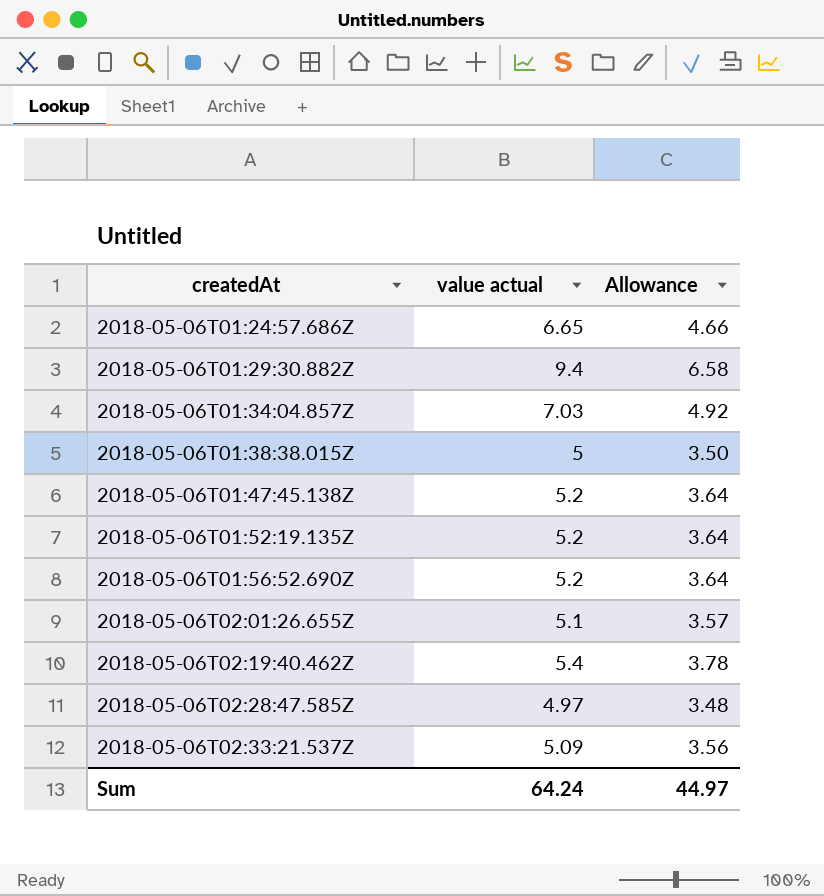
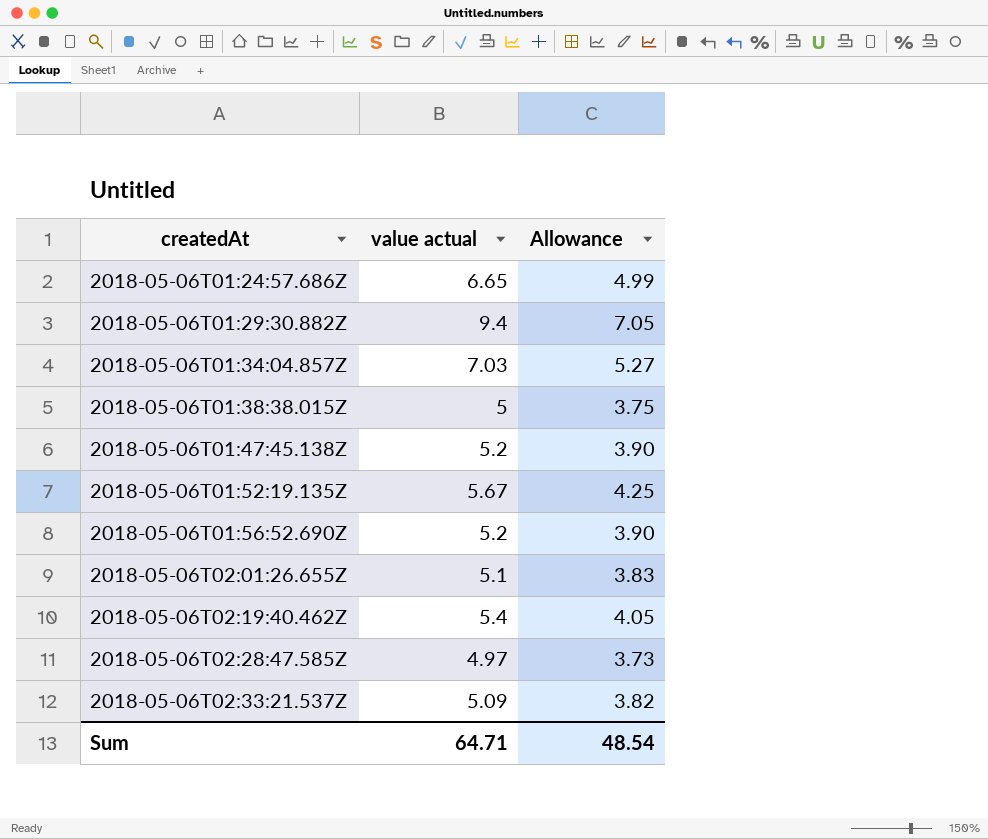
column Allowance | formula: [value actual] * 0.7 -> [value actual] * 0.75
2018-05-06T01:52:19.135Z | value actual: 5.2 -> 5.67
Sum | value actual: 64.24 -> 64.71
Sum | Allowance: 44.97 -> 48.54

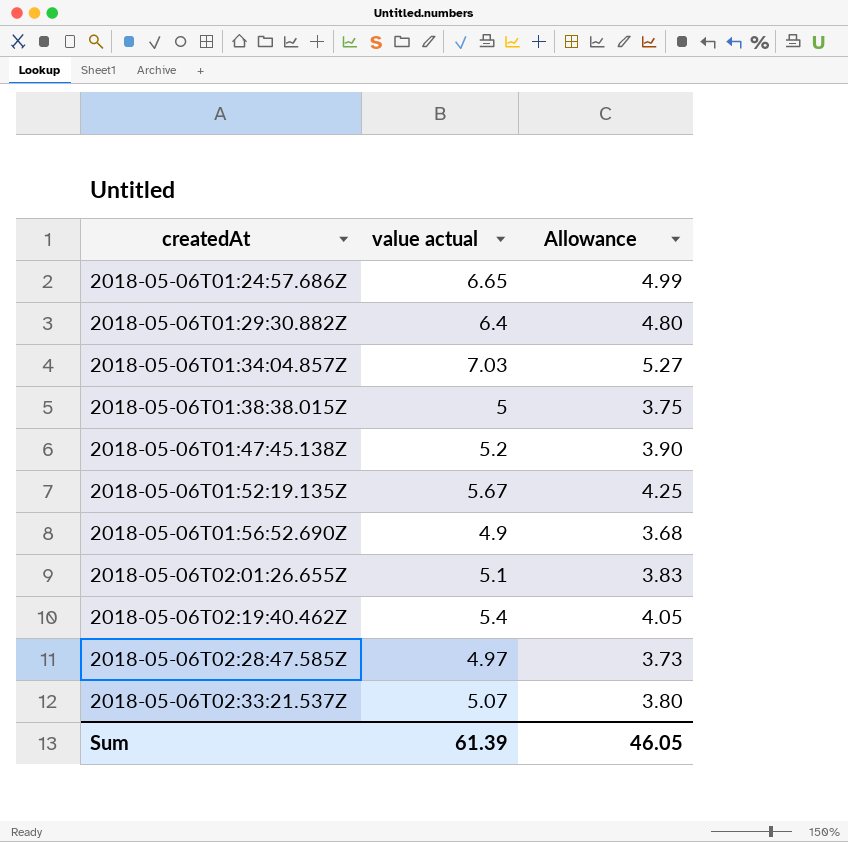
2018-05-06T01:29:30.882Z | value actual: 9.4 -> 6.4
2018-05-06T01:29:30.882Z | Allowance: 7.05 -> 4.80
2018-05-06T01:56:52.690Z | value actual: 5.2 -> 4.9
2018-05-06T01:56:52.690Z | Allowance: 3.90 -> 3.68
2018-05-06T02:33:21.537Z | value actual: 5.09 -> 5.07
2018-05-06T02:33:21.537Z | Allowance: 3.82 -> 3.80
Sum | value actual: 64.71 -> 61.39
Sum | Allowance: 48.54 -> 46.05

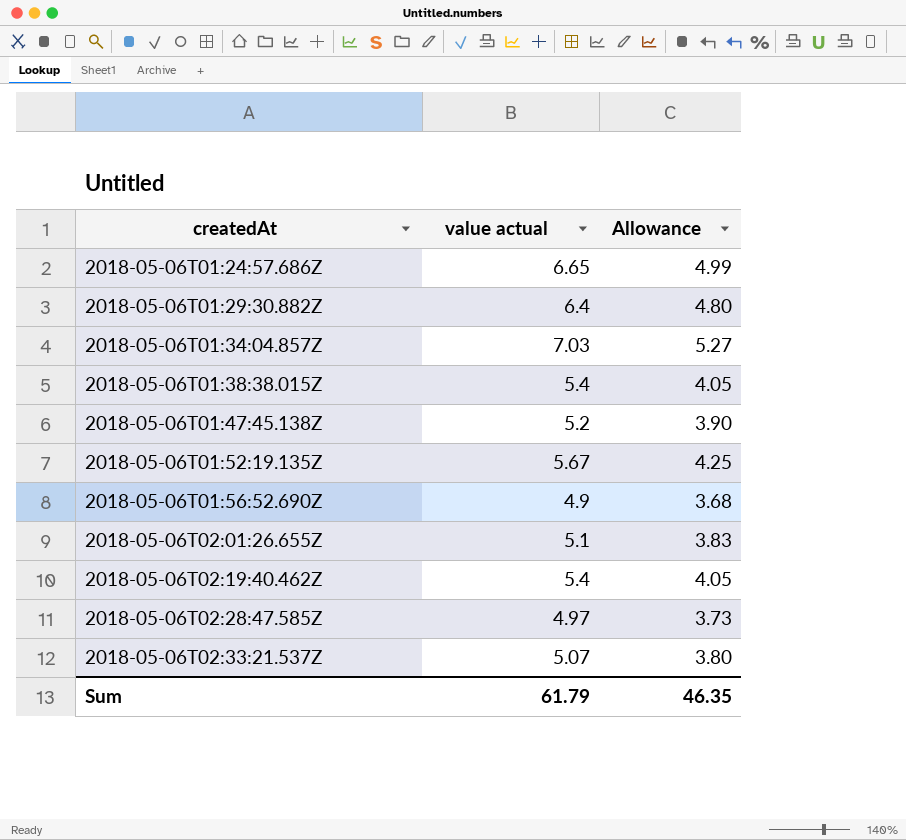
2018-05-06T01:38:38.015Z | value actual: 5 -> 5.4
2018-05-06T01:38:38.015Z | Allowance: 3.75 -> 4.05
Sum | value actual: 61.39 -> 61.79
Sum | Allowance: 46.05 -> 46.35

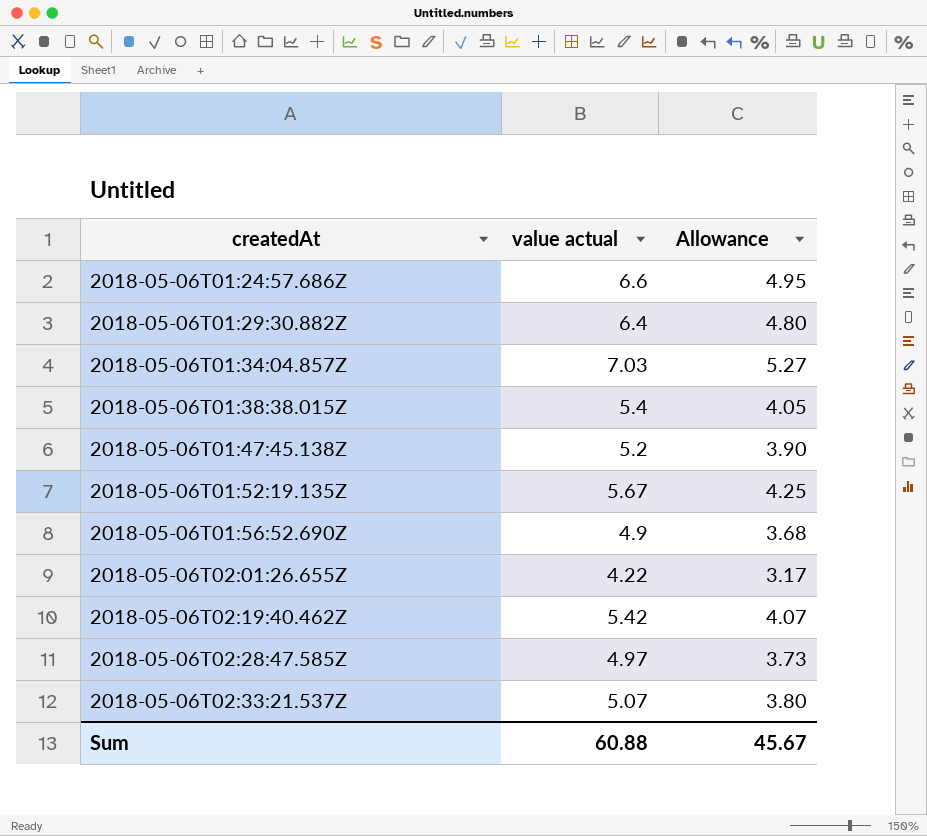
2018-05-06T01:24:57.686Z | value actual: 6.65 -> 6.6
2018-05-06T01:24:57.686Z | Allowance: 4.99 -> 4.95
2018-05-06T02:01:26.655Z | value actual: 5.1 -> 4.22
2018-05-06T02:01:26.655Z | Allowance: 3.83 -> 3.17
2018-05-06T02:19:40.462Z | value actual: 5.4 -> 5.42
2018-05-06T02:19:40.462Z | Allowance: 4.05 -> 4.07
Sum | value actual: 61.79 -> 60.88
Sum | Allowance: 46.35 -> 45.67

